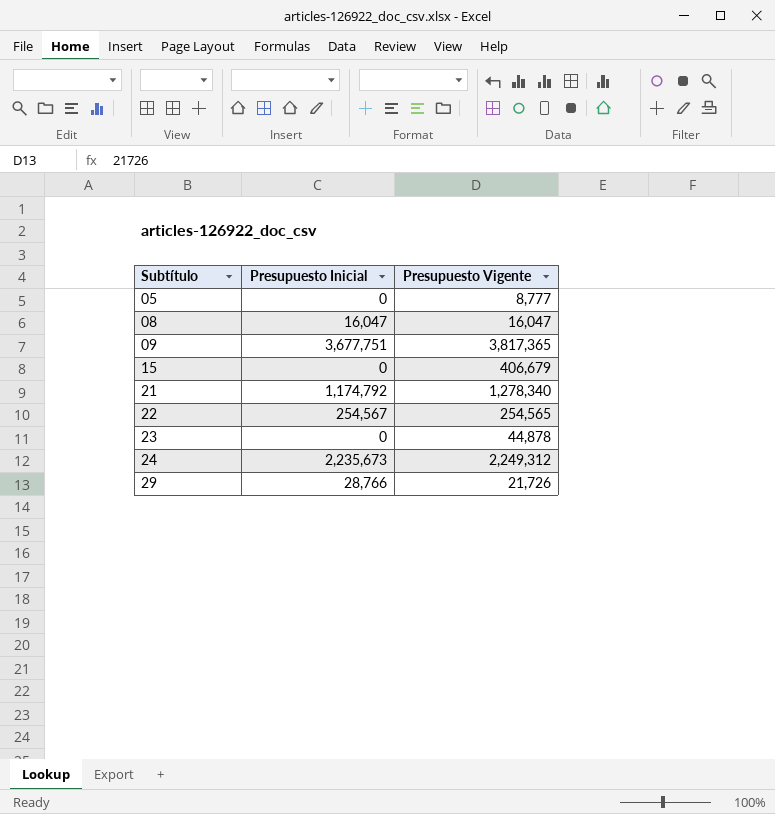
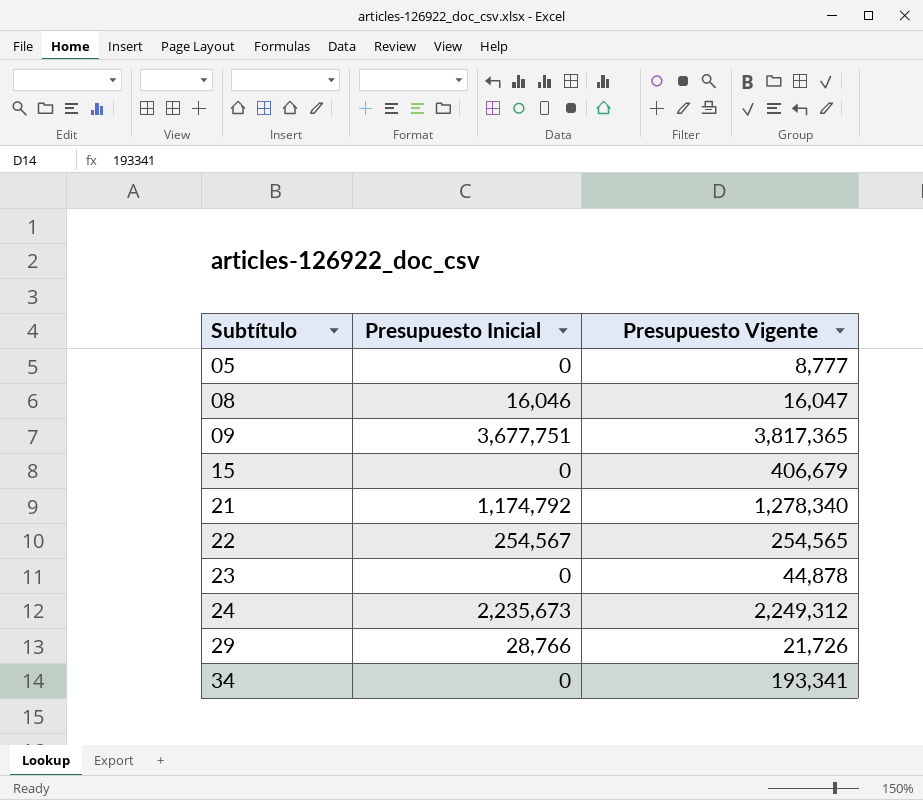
08 | Presupuesto Inicial: 16,047 -> 16,046
row 34: none -> 0 | 193,341

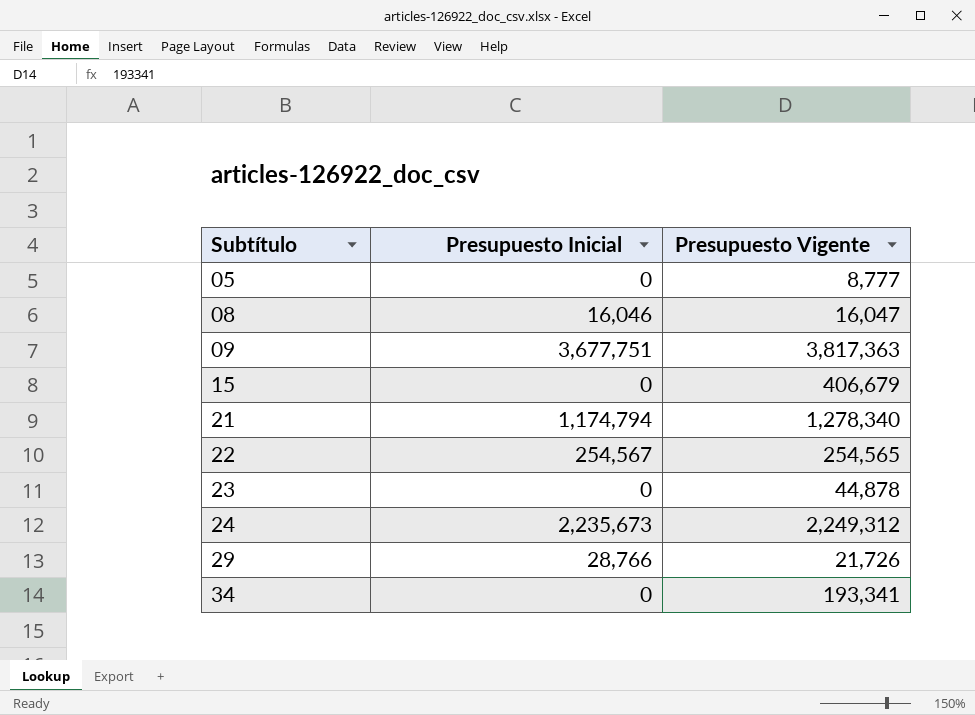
09 | Presupuesto Vigente: 3,817,365 -> 3,817,363
21 | Presupuesto Inicial: 1,174,792 -> 1,174,794

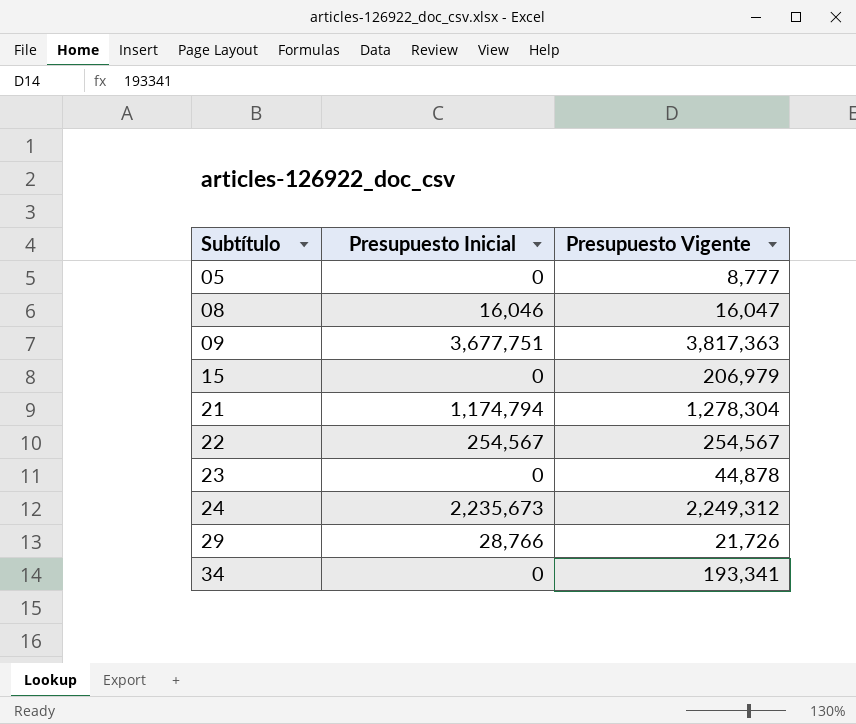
15 | Presupuesto Vigente: 406,679 -> 206,979
21 | Presupuesto Vigente: 1,278,340 -> 1,278,304
22 | Presupuesto Vigente: 254,565 -> 254,567

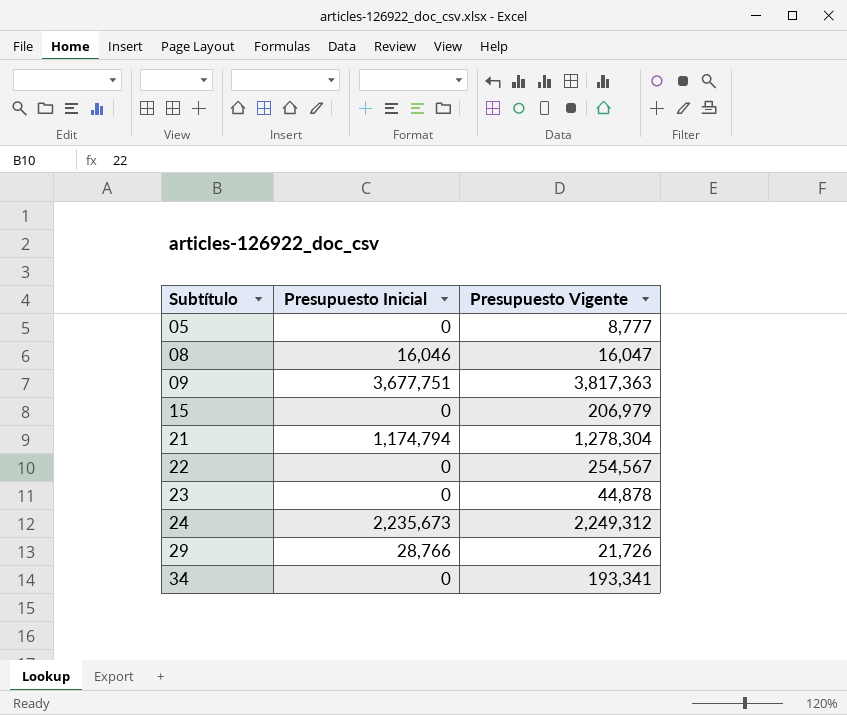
22 | Presupuesto Inicial: 254,567 -> 0

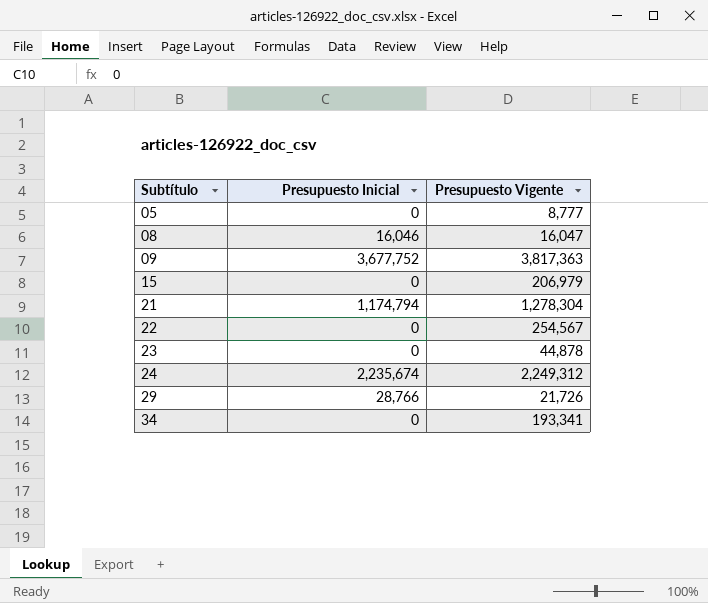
09 | Presupuesto Inicial: 3,677,751 -> 3,677,752
24 | Presupuesto Inicial: 2,235,673 -> 2,235,674

